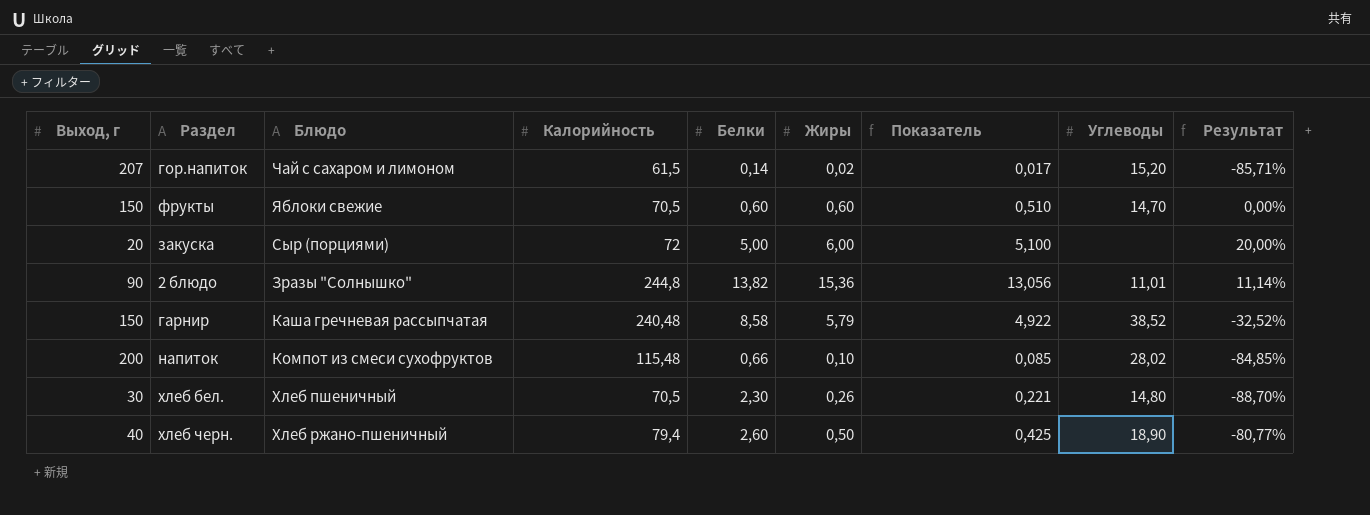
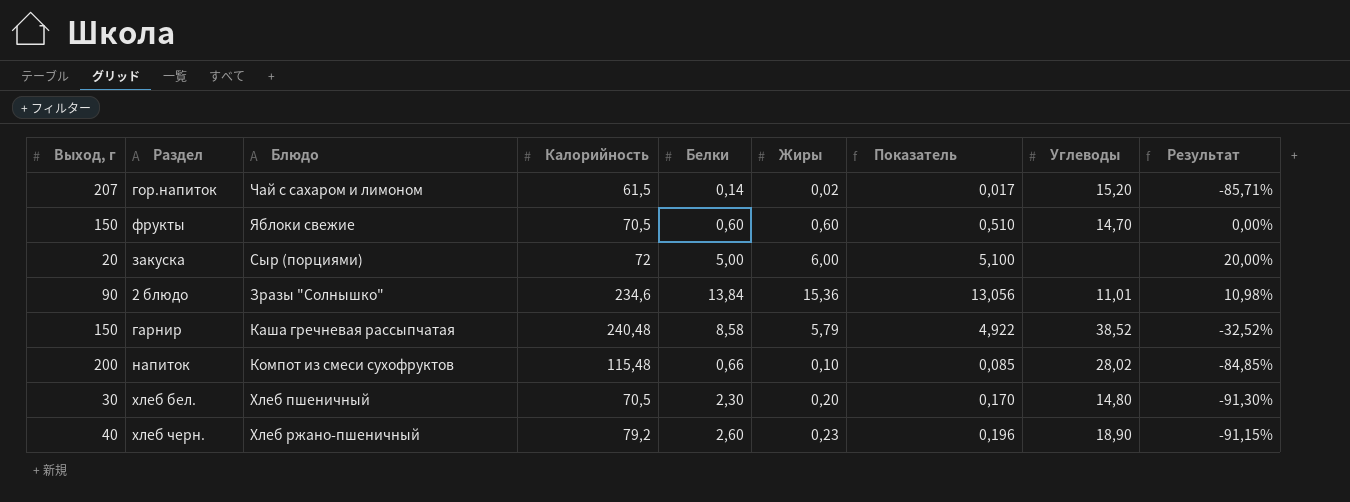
2 блюдо | Калорийность: 244,8 -> 234,6
2 блюдо | Белки: 13,82 -> 13,84
2 блюдо | Результат: 11,14% -> 10,98%
хлеб бел. | Жиры: 0,26 -> 0,20
хлеб бел. | Показатель: 0,221 -> 0,170
хлеб бел. | Результат: -88,70% -> -91,30%
хлеб черн. | Калорийность: 79,4 -> 79,2
хлеб черн. | Жиры: 0,50 -> 0,23
хлеб черн. | Показатель: 0,425 -> 0,196
хлеб черн. | Результат: -80,77% -> -91,15%

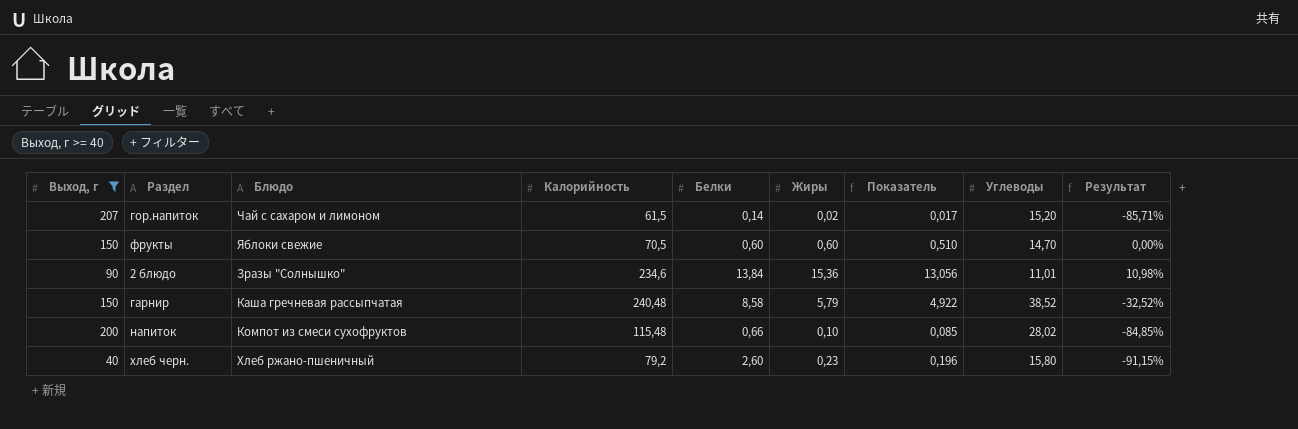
filter: none -> Выход, г >= 40
хлеб черн. | Углеводы: 18,90 -> 15,80

